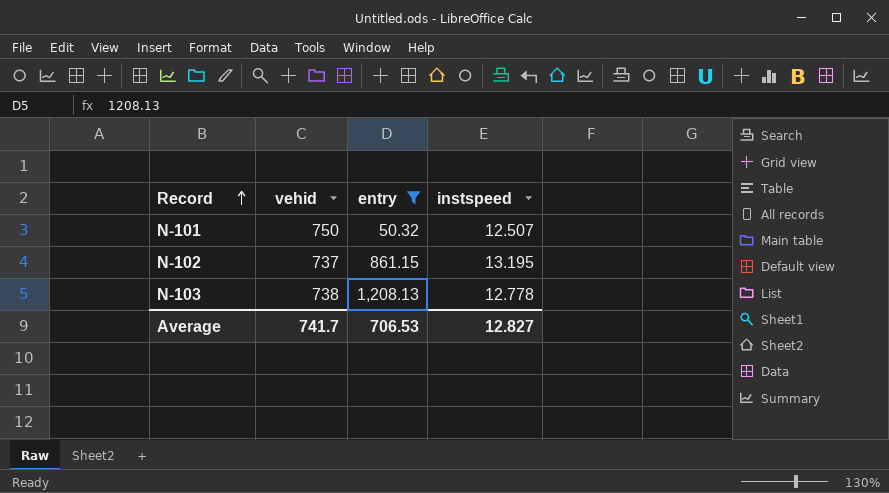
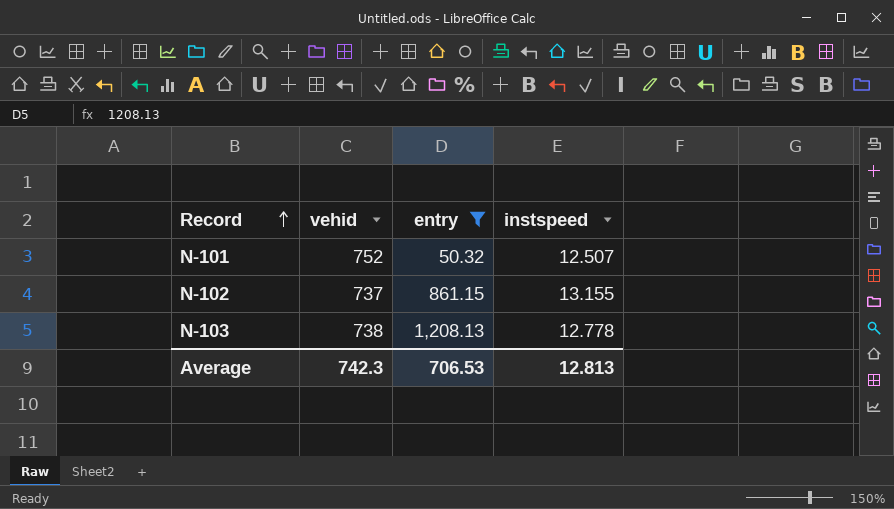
N-101 | vehid: 750 -> 752
N-102 | instspeed: 13.195 -> 13.155
Average | vehid: 741.7 -> 742.3
Average | instspeed: 12.827 -> 12.813

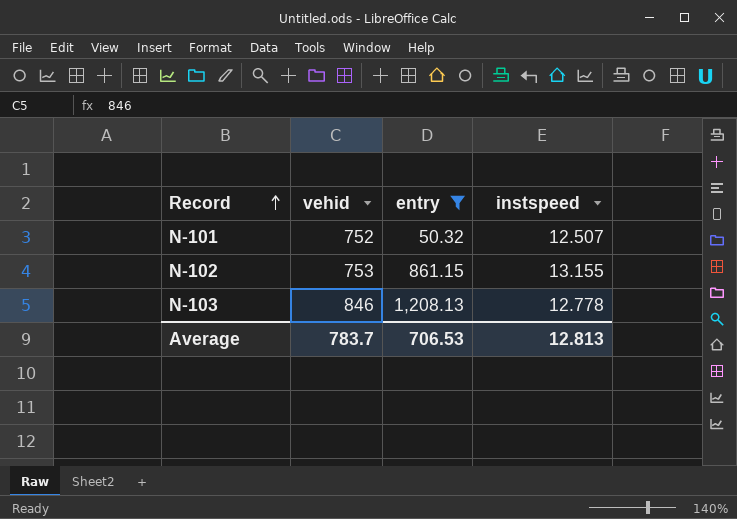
N-102 | vehid: 737 -> 753
N-103 | vehid: 738 -> 846
Average | vehid: 742.3 -> 783.7

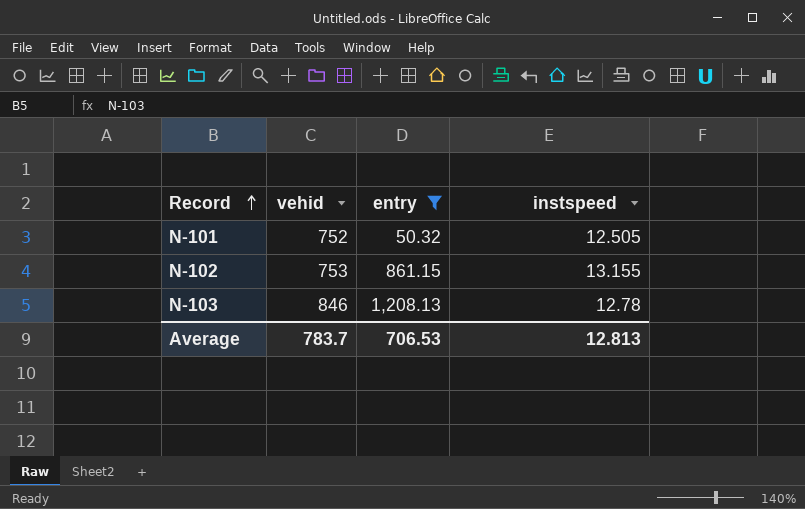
N-101 | instspeed: 12.507 -> 12.505
N-103 | instspeed: 12.778 -> 12.78

